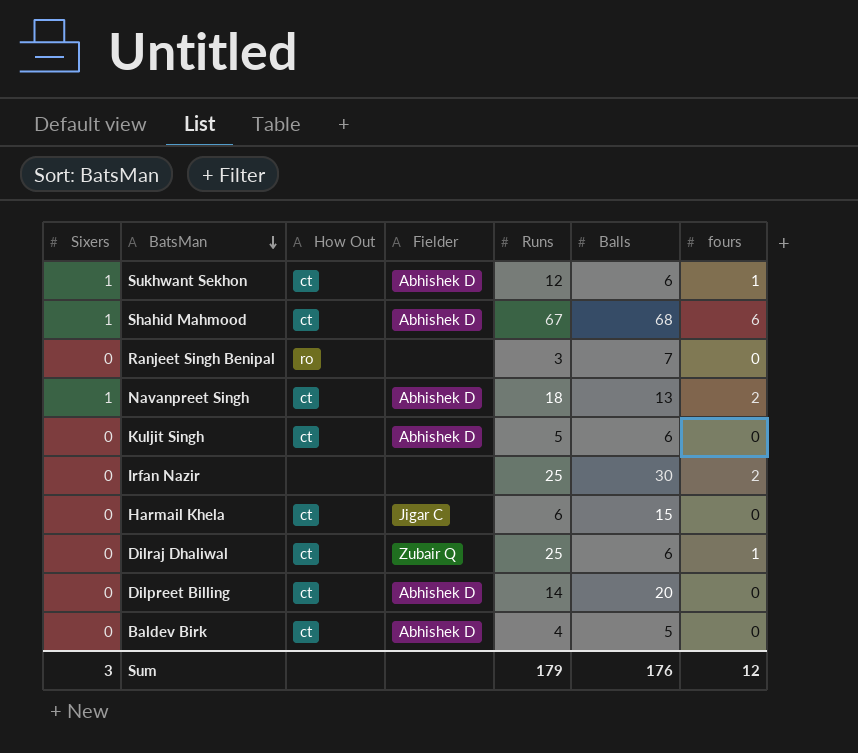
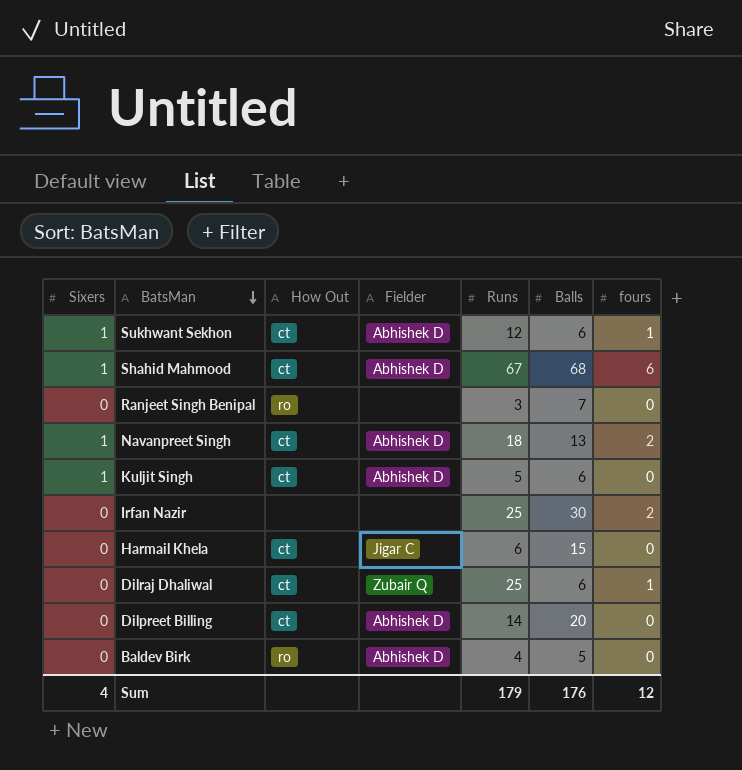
Kuljit Singh | Sixers: 0 -> 1
Baldev Birk | How Out: ct -> ro
Sum | Sixers: 3 -> 4

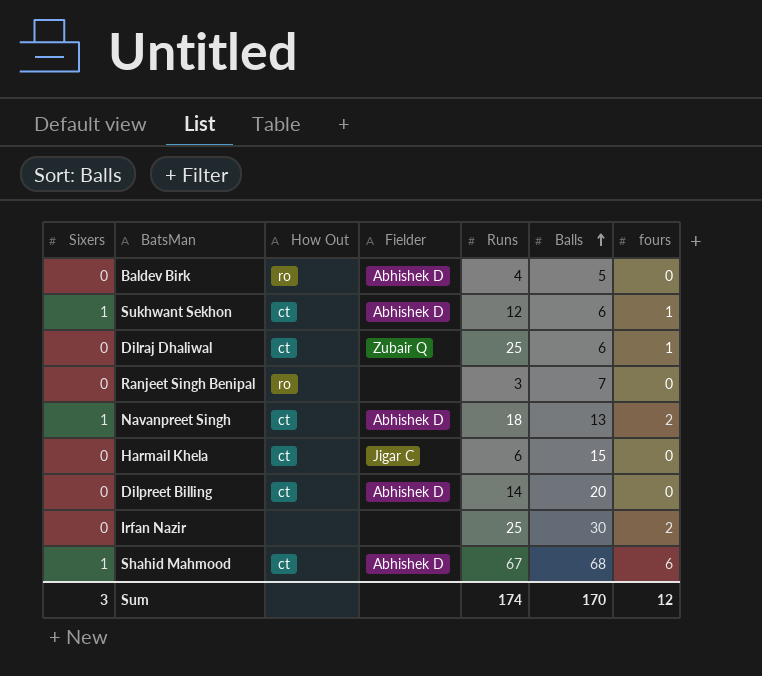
row order: BatsMan descending -> Balls ascending
row Kuljit Singh: 1 | ct | Abhishek D | 5 | 6 | 0 -> none
Sum | Sixers: 4 -> 3
Sum | Runs: 179 -> 174
Sum | Balls: 176 -> 170

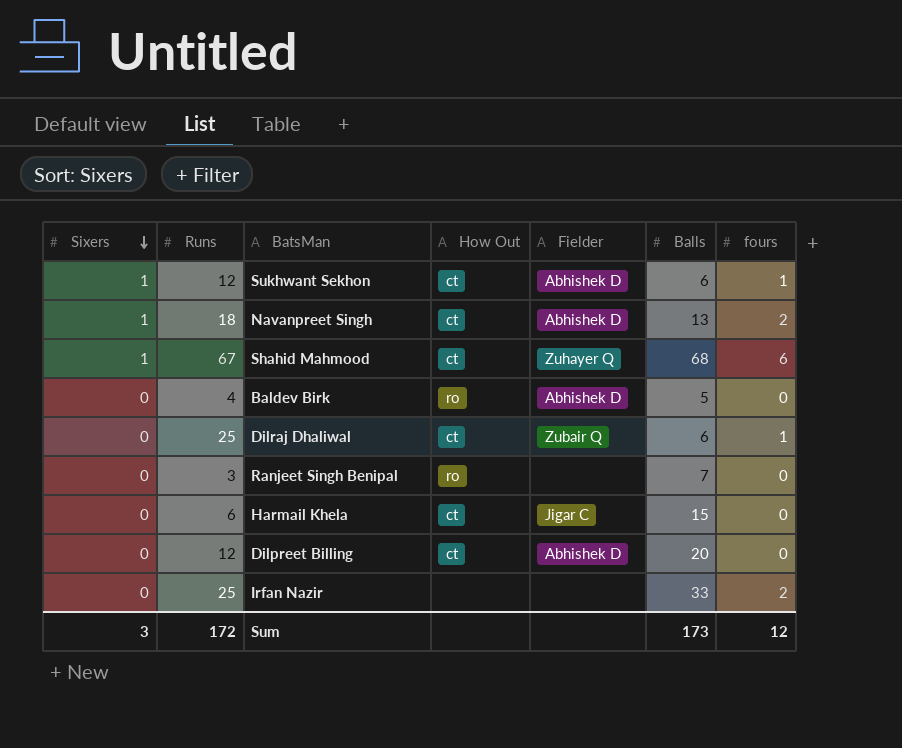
row order: Balls ascending -> Sixers descending
column Runs | position: 5 -> 2
Shahid Mahmood | Fielder: Abhishek D -> Zuhayer Q
Dilpreet Billing | Runs: 14 -> 12
Irfan Nazir | Balls: 30 -> 33
Sum | Runs: 174 -> 172
Sum | Balls: 170 -> 173

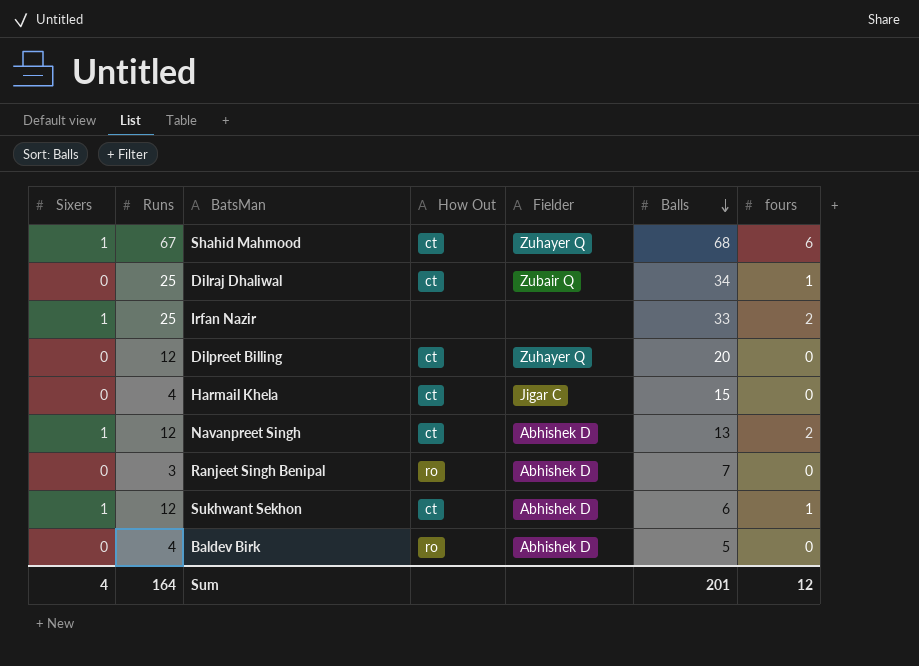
row order: Sixers descending -> Balls descending
Dilraj Dhaliwal | Balls: 6 -> 34
Irfan Nazir | Sixers: 0 -> 1
Dilpreet Billing | Fielder: Abhishek D -> Zuhayer Q
Harmail Khela | Runs: 6 -> 4
Navanpreet Singh | Runs: 18 -> 12
Ranjeet Singh Benipal | Fielder: none -> Abhishek D
Sum | Sixers: 3 -> 4
Sum | Runs: 172 -> 164
Sum | Balls: 173 -> 201

